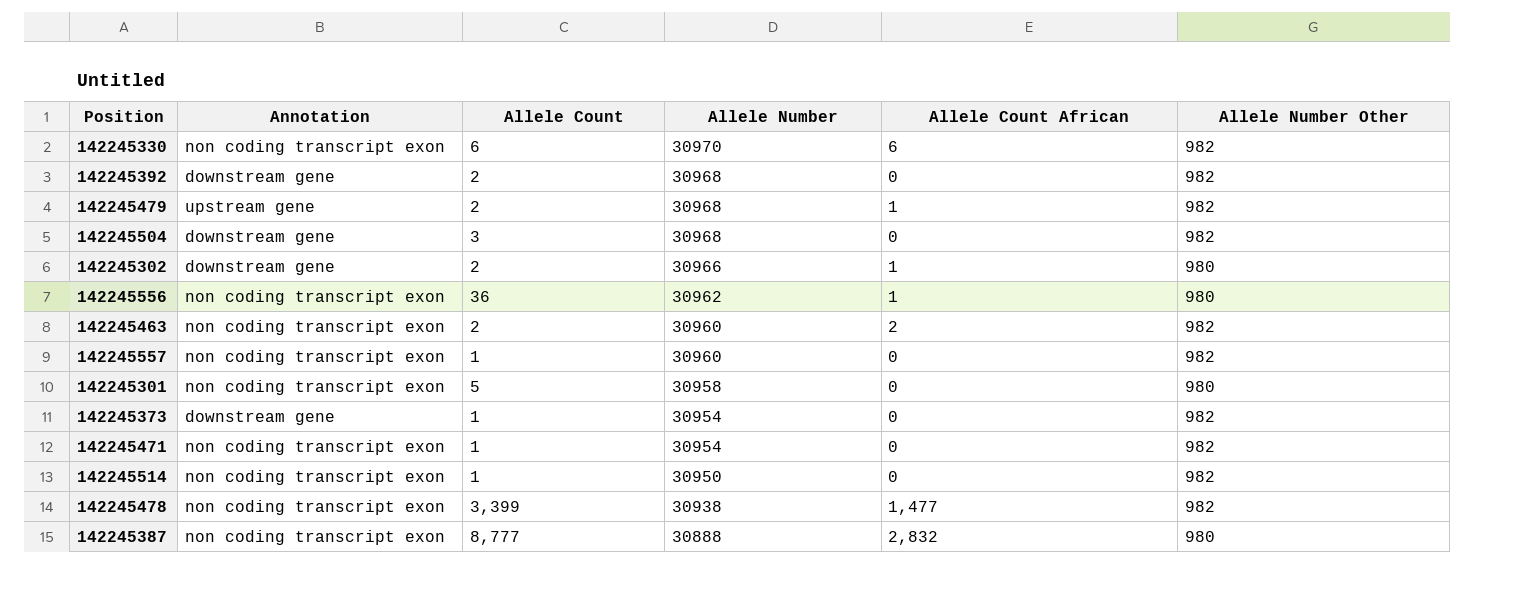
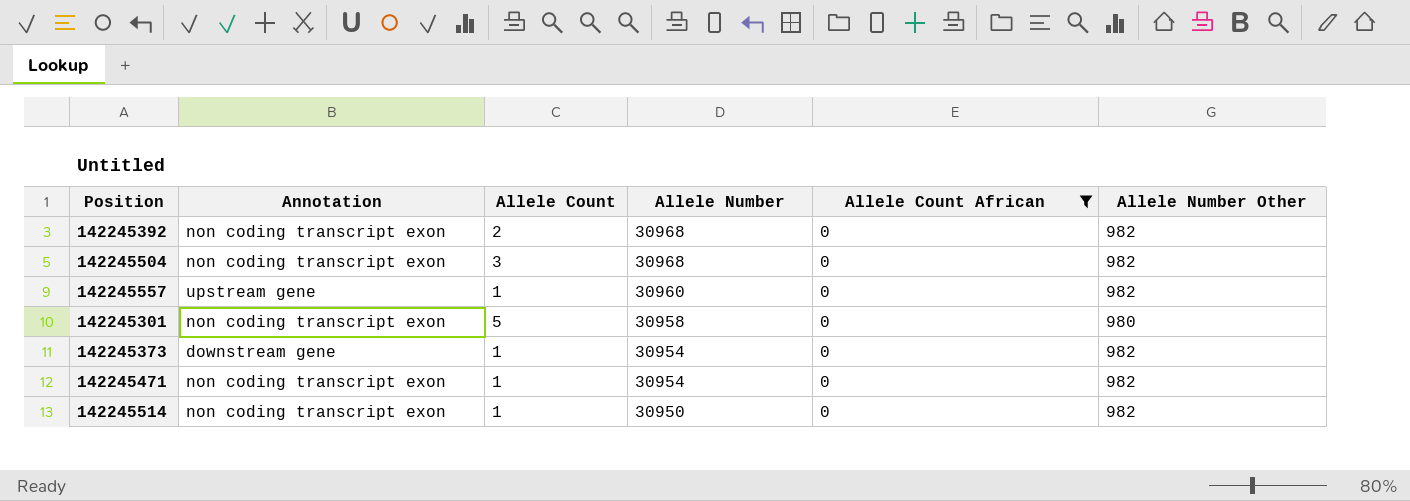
filter: none -> Allele Count African = 0
142245392 | Annotation: downstream gene -> non coding transcript exon
142245504 | Annotation: downstream gene -> non coding transcript exon
142245557 | Annotation: non coding transcript exon -> upstream gene

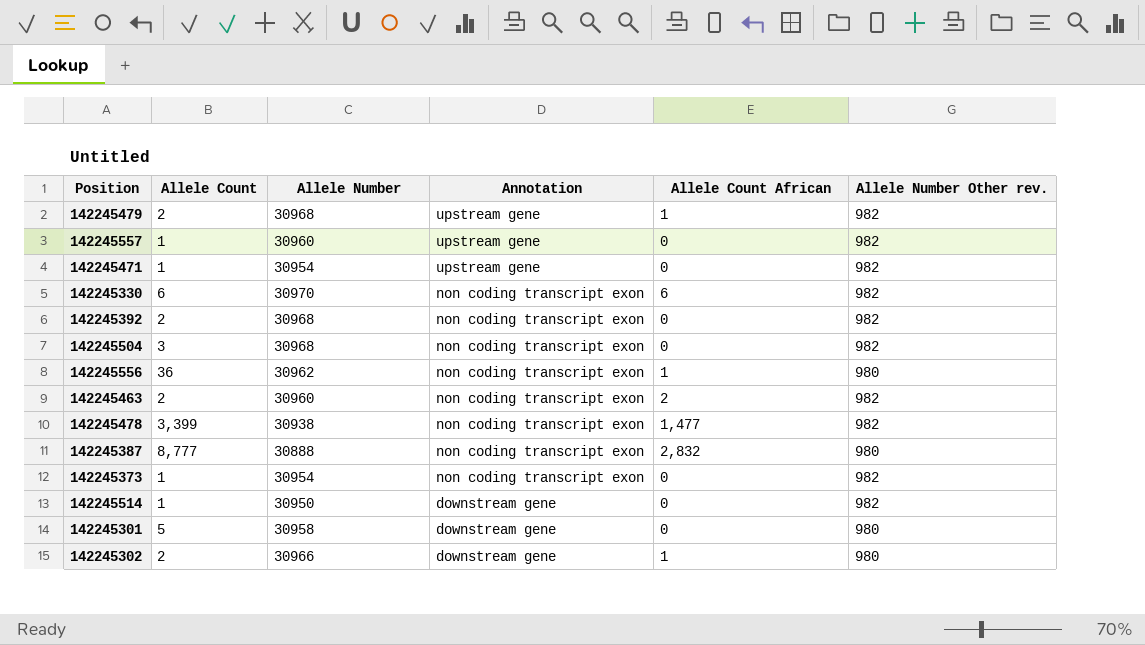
filter: Allele Count African = 0 -> none
row order: Allele Number descending -> Annotation descending
column Annotation | position: 2 -> 4
column name: Allele Number Other -> Allele Number Other rev.
142245471 | Annotation: non coding transcript exon -> upstream gene
142245373 | Annotation: downstream gene -> non coding transcript exon
142245514 | Annotation: non coding transcript exon -> downstream gene
142245301 | Annotation: non coding transcript exon -> downstream gene

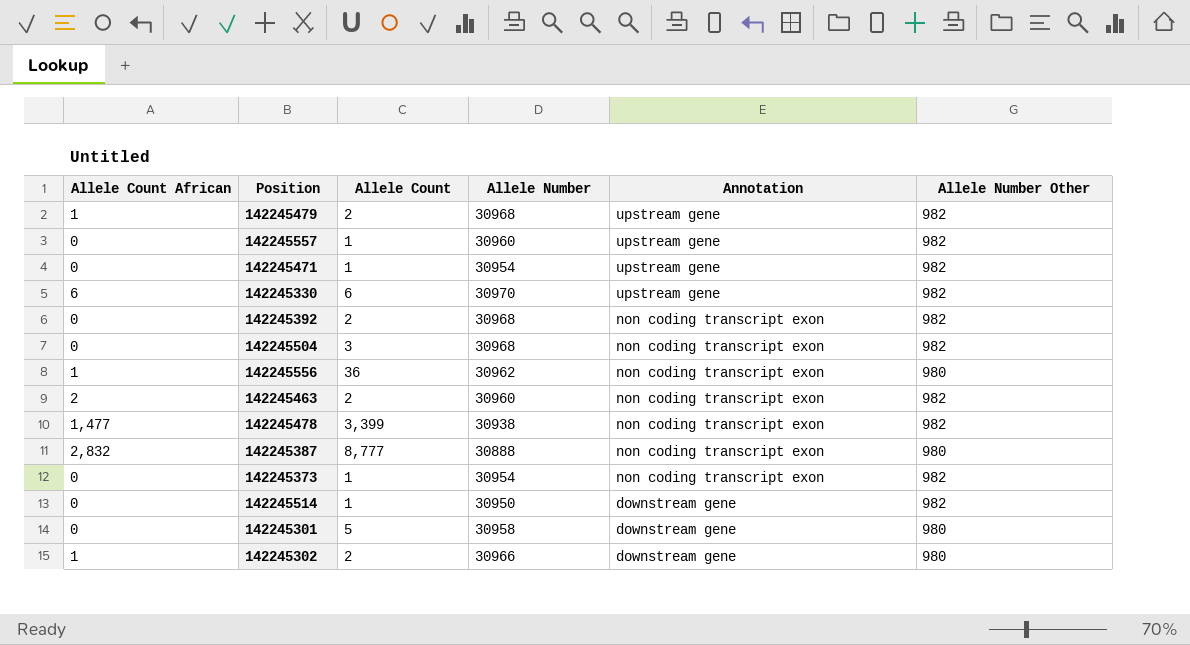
column Allele Count African | position: 5 -> 1
column name: Allele Number Other rev. -> Allele Number Other
142245330 | Annotation: non coding transcript exon -> upstream gene

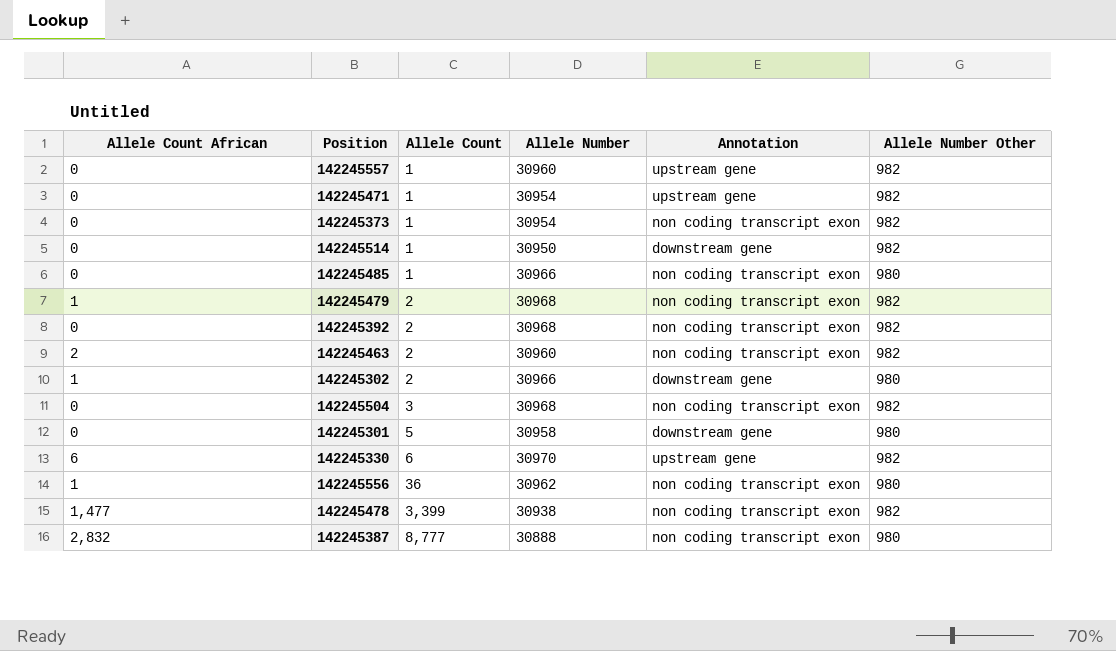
row order: Annotation descending -> Allele Count ascending
row 142245485: none -> 0 | 1 | 30966 | non coding transcript exon | 980
142245479 | Annotation: upstream gene -> non coding transcript exon

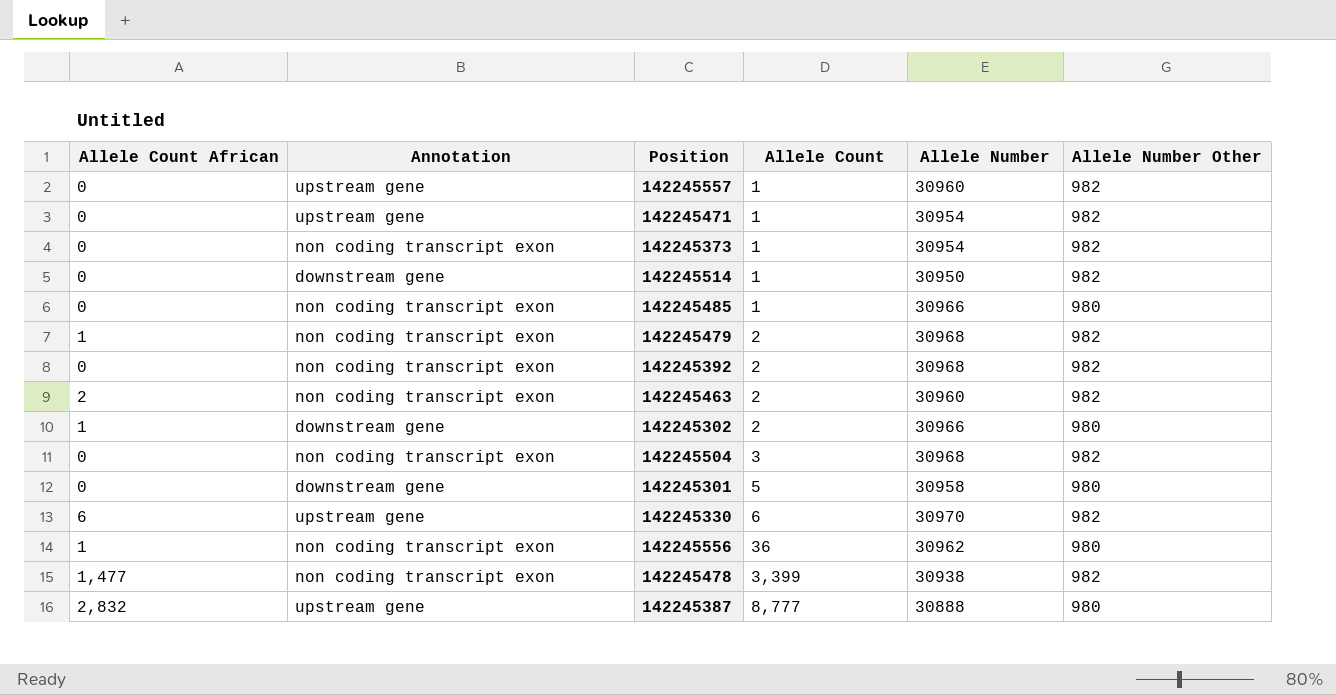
column Annotation | position: 5 -> 2
142245387 | Annotation: non coding transcript exon -> upstream gene

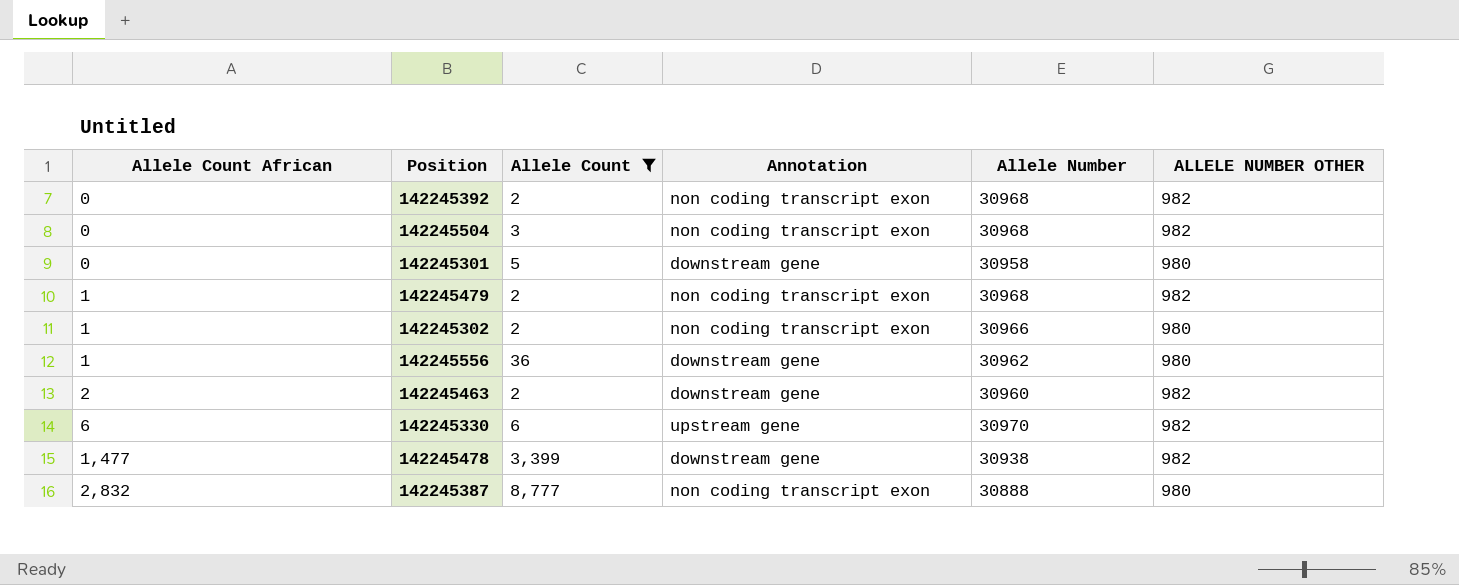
filter: none -> Allele Count != 1
row order: Allele Count ascending -> Allele Count African ascending
column Annotation | position: 2 -> 4
column name: Allele Number Other -> ALLELE NUMBER OTHER
142245302 | Annotation: downstream gene -> non coding transcript exon
142245556 | Annotation: non coding transcript exon -> downstream gene
142245463 | Annotation: non coding transcript exon -> downstream gene
142245478 | Annotation: non coding transcript exon -> downstream gene
142245387 | Annotation: upstream gene -> non coding transcript exon

